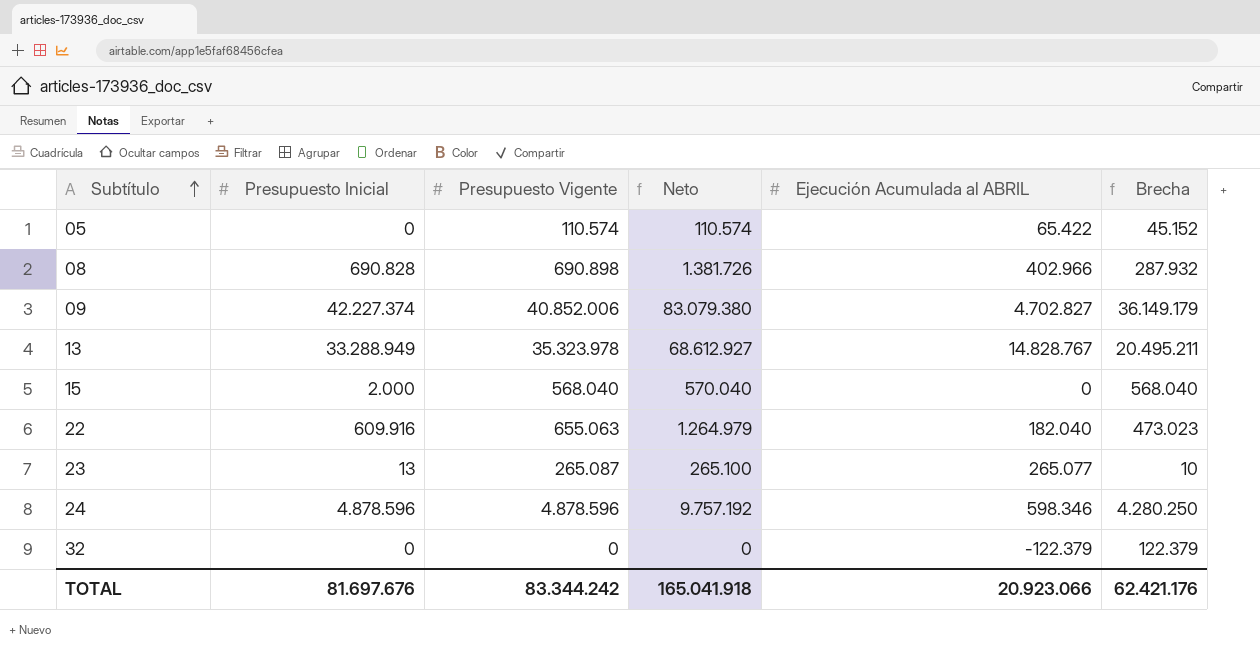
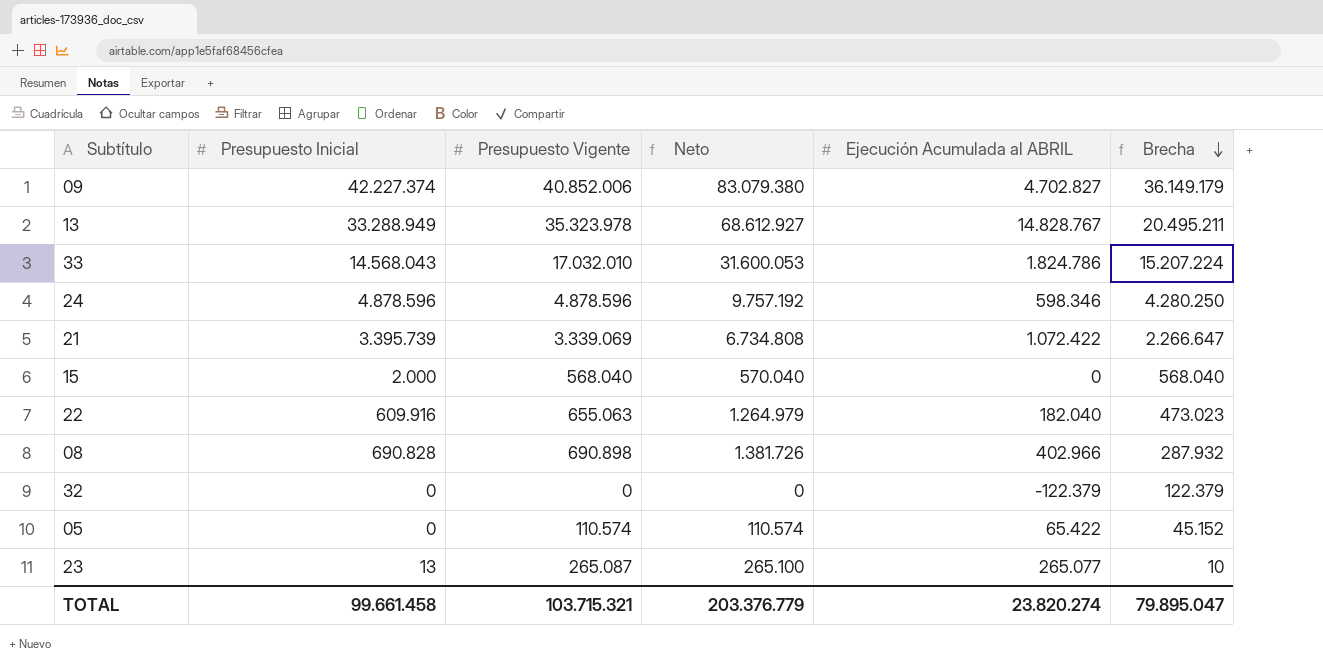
row order: Subtítulo ascending -> Brecha descending
row 33: none -> 14.568.043 | 17.032.010 | 31.600.053 | 1.824.786 | 15.207.224
row 21: none -> 3.395.739 | 3.339.069 | 6.734.808 | 1.072.422 | 2.266.647
TOTAL | Presupuesto Inicial: 81.697.676 -> 99.661.458
TOTAL | Presupuesto Vigente: 83.344.242 -> 103.715.321
TOTAL | Neto: 165.041.918 -> 203.376.779
TOTAL | Ejecución Acumulada al ABRIL: 20.923.066 -> 23.820.274
TOTAL | Brecha: 62.421.176 -> 79.895.047

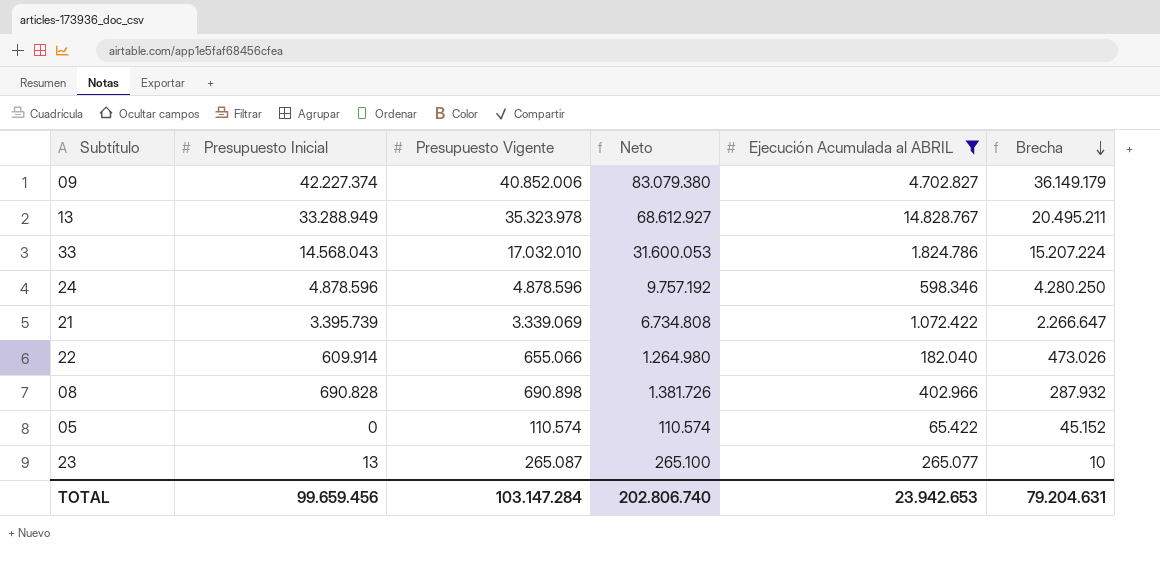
filter: none -> Ejecución Acumulada al ABRIL >= 65.422
22 | Presupuesto Inicial: 609.916 -> 609.914
22 | Presupuesto Vigente: 655.063 -> 655.066
22 | Neto: 1.264.979 -> 1.264.980
22 | Brecha: 473.023 -> 473.026
TOTAL | Presupuesto Inicial: 99.661.458 -> 99.659.456
TOTAL | Presupuesto Vigente: 103.715.321 -> 103.147.284
TOTAL | Neto: 203.376.779 -> 202.806.740
TOTAL | Ejecución Acumulada al ABRIL: 23.820.274 -> 23.942.653
TOTAL | Brecha: 79.895.047 -> 79.204.631

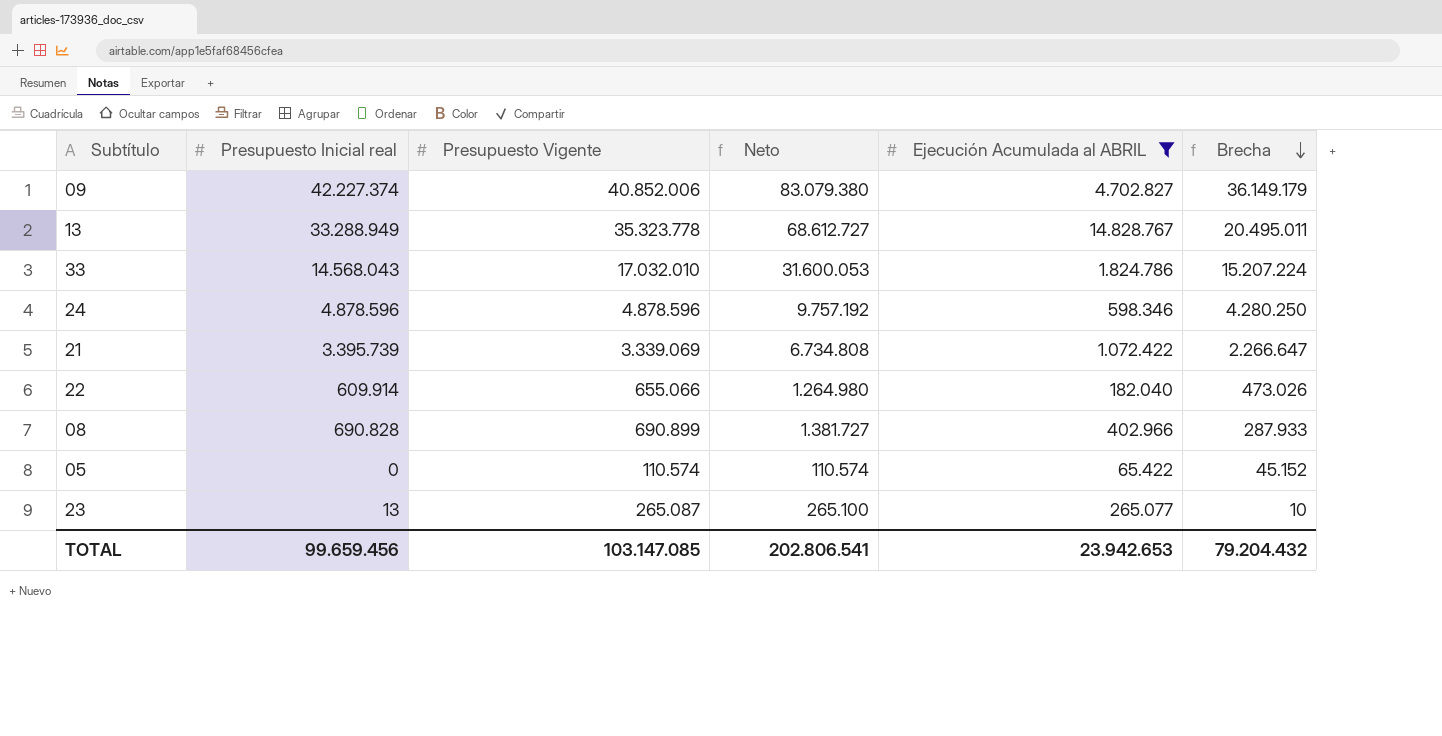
column name: Presupuesto Inicial -> Presupuesto Inicial real
13 | Presupuesto Vigente: 35.323.978 -> 35.323.778
13 | Neto: 68.612.927 -> 68.612.727
13 | Brecha: 20.495.211 -> 20.495.011
08 | Presupuesto Vigente: 690.898 -> 690.899
08 | Neto: 1.381.726 -> 1.381.727
08 | Brecha: 287.932 -> 287.933
TOTAL | Presupuesto Vigente: 103.147.284 -> 103.147.085
TOTAL | Neto: 202.806.740 -> 202.806.541
TOTAL | Brecha: 79.204.631 -> 79.204.432

